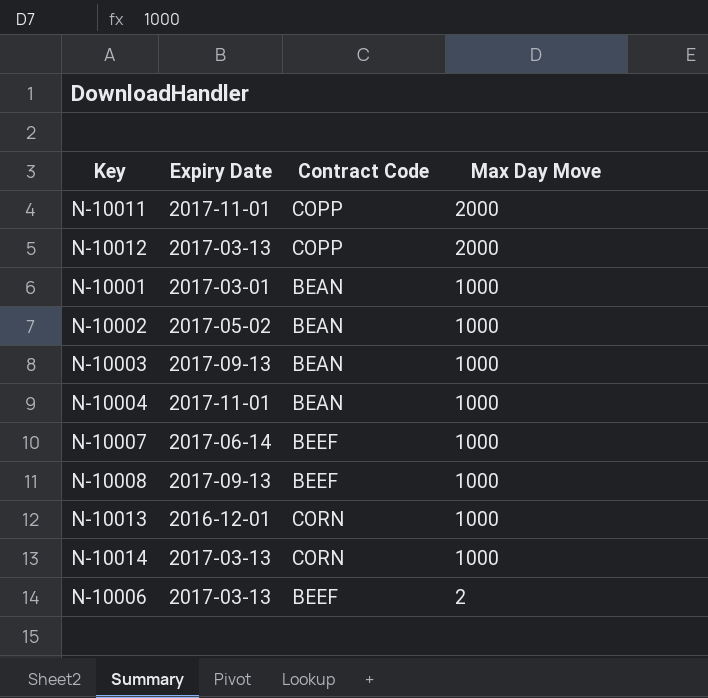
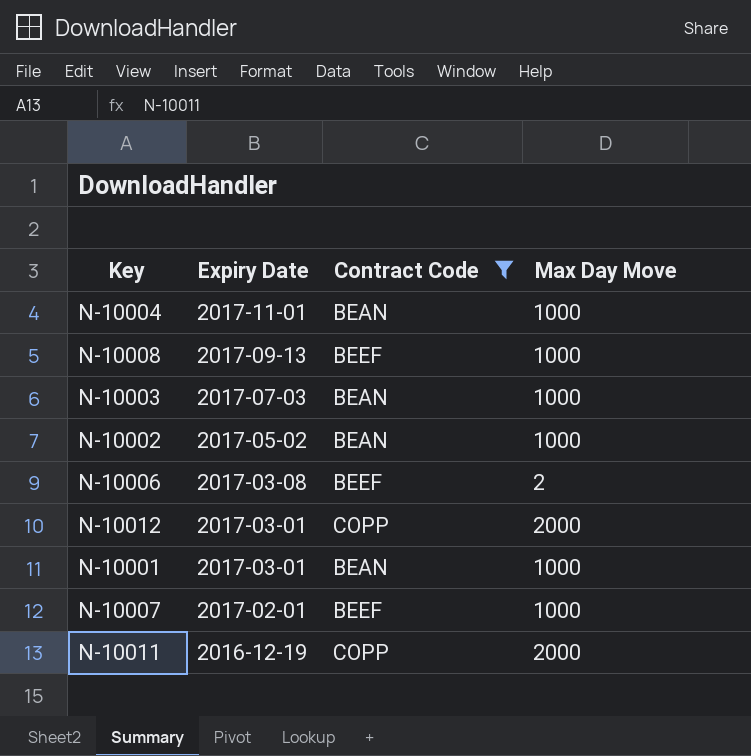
filter: none -> Contract Code != CORN
row order: Max Day Move descending -> Expiry Date descending
N-10003 | Expiry Date: 2017-09-13 -> 2017-07-03
N-10006 | Expiry Date: 2017-03-13 -> 2017-03-08
N-10012 | Expiry Date: 2017-03-13 -> 2017-03-01
N-10007 | Expiry Date: 2017-06-14 -> 2017-02-01
N-10011 | Expiry Date: 2017-11-01 -> 2016-12-19

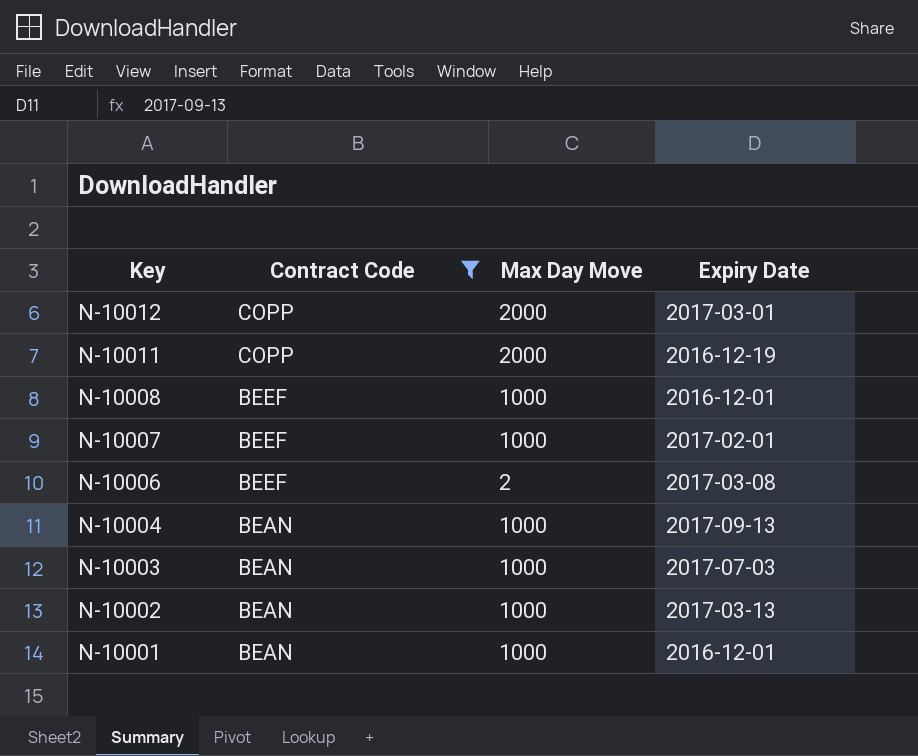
row order: Expiry Date descending -> Key descending
column Expiry Date | position: 2 -> 4
N-10008 | Expiry Date: 2017-09-13 -> 2016-12-01
N-10004 | Expiry Date: 2017-11-01 -> 2017-09-13
N-10002 | Expiry Date: 2017-05-02 -> 2017-03-13
N-10001 | Expiry Date: 2017-03-01 -> 2016-12-01

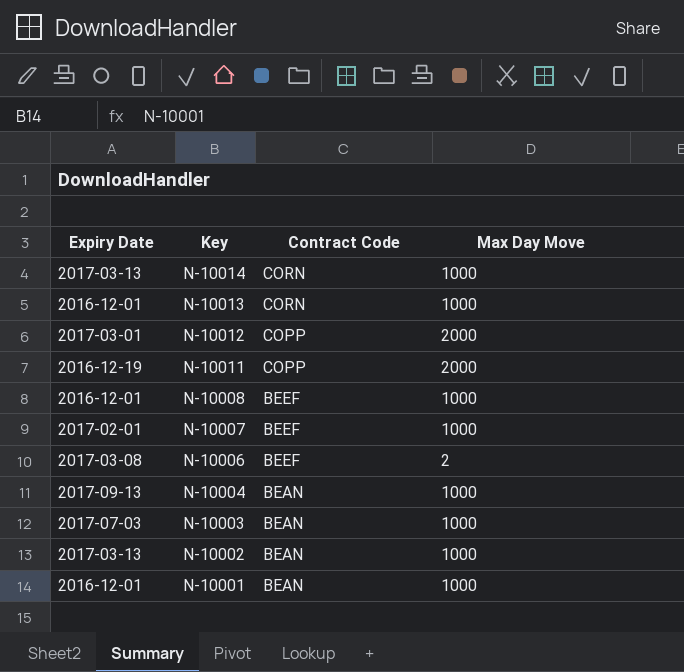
filter: Contract Code != CORN -> none
column Expiry Date | position: 4 -> 1

